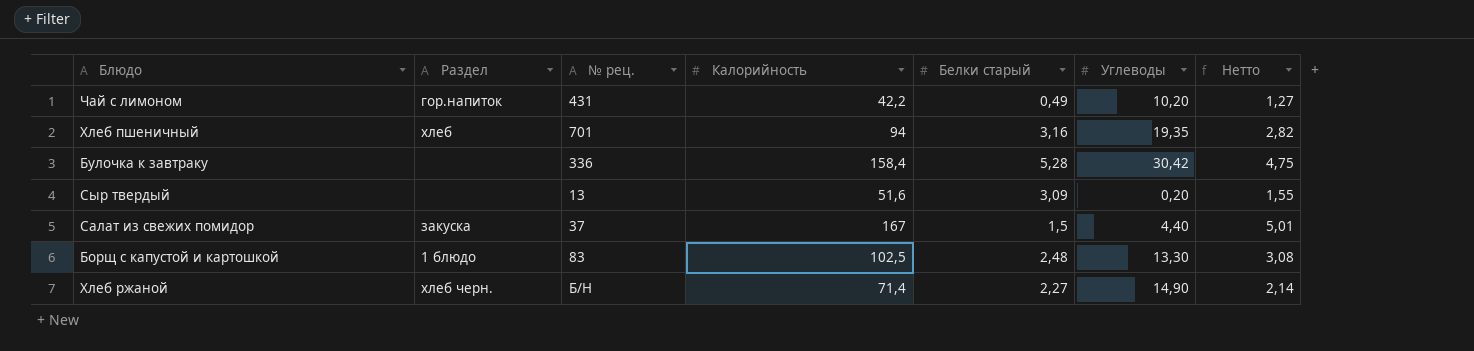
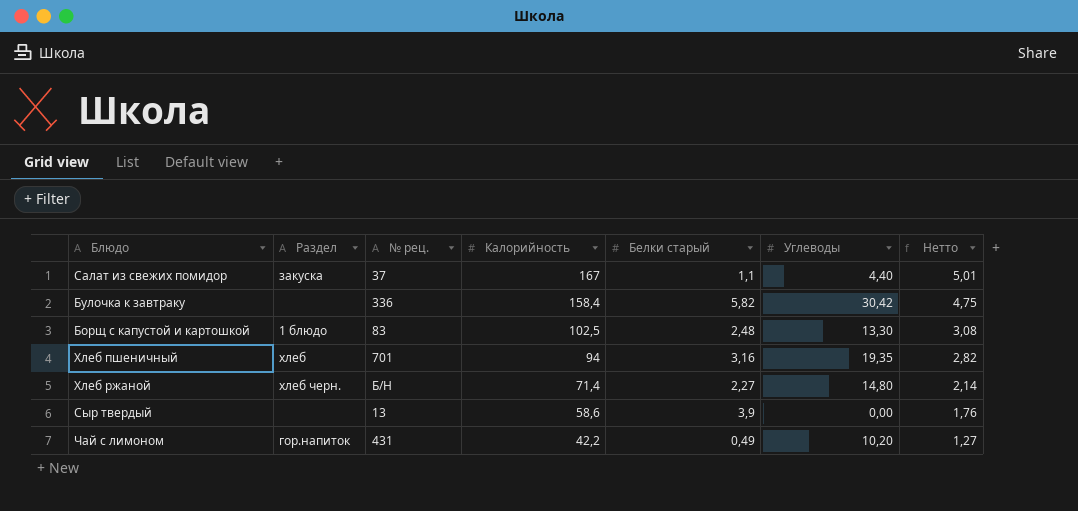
row order: none -> Калорийность descending
Салат из свежих помидор | Белки старый: 1,5 -> 1,1
Булочка к завтраку | Белки старый: 5,28 -> 5,82
Хлеб ржаной | Углеводы: 14,90 -> 14,80
Сыр твердый | Калорийность: 51,6 -> 58,6
Сыр твердый | Белки старый: 3,09 -> 3,9
Сыр твердый | Углеводы: 0,20 -> 0,00
Сыр твердый | Нетто: 1,55 -> 1,76

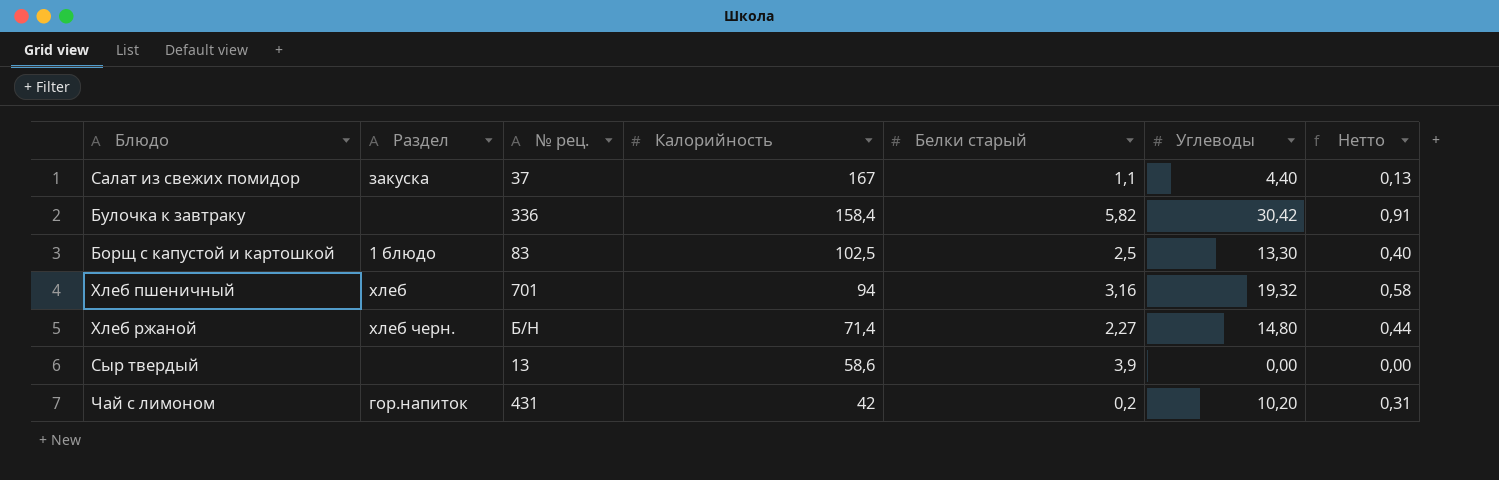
column Нетто | formula: [Калорийность] * 0,03 -> [Углеводы] * 0,03
Борщ с капустой и картошкой | Белки старый: 2,48 -> 2,5
Хлеб пшеничный | Углеводы: 19,35 -> 19,32
Чай с лимоном | Калорийность: 42,2 -> 42
Чай с лимоном | Белки старый: 0,49 -> 0,2

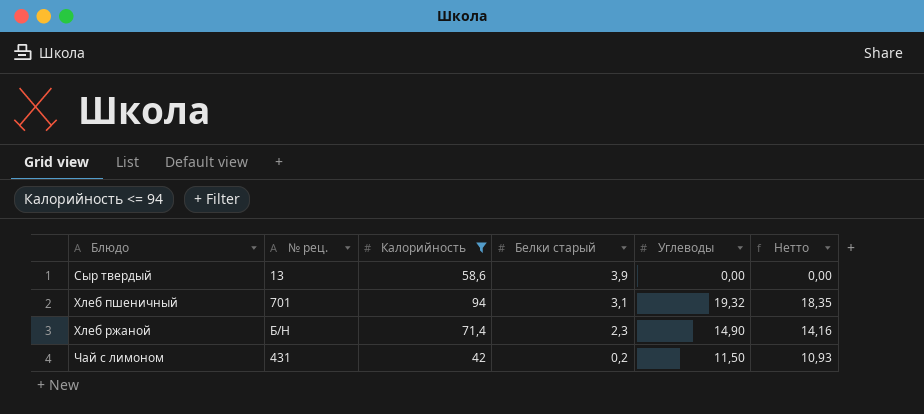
filter: none -> Калорийность <= 94
row order: Калорийность descending -> Блюдо ascending
column Раздел | position: 2 -> none
column Нетто | formula: [Углеводы] * 0,03 -> [Углеводы] * 0,95
Хлеб пшеничный | Белки старый: 3,16 -> 3,1
Хлеб ржаной | Белки старый: 2,27 -> 2,3
Хлеб ржаной | Углеводы: 14,80 -> 14,90
Чай с лимоном | Углеводы: 10,20 -> 11,50

